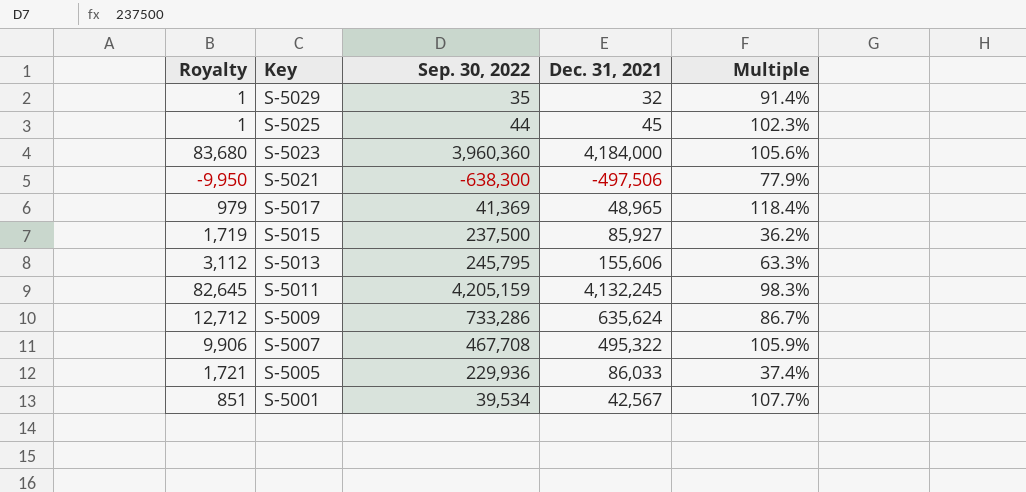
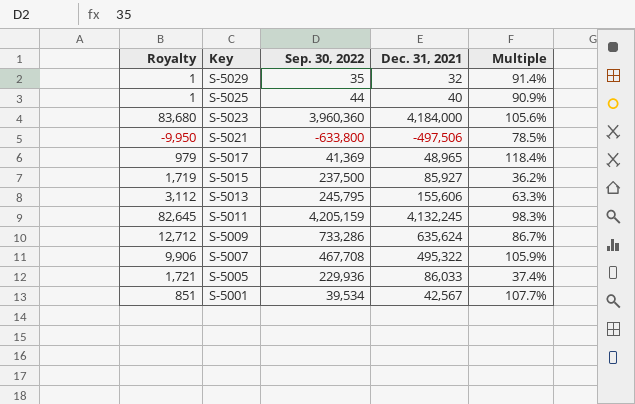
S-5025 | Dec. 31, 2021: 45 -> 40
S-5025 | Multiple: 102.3% -> 90.9%
S-5021 | Sep. 30, 2022: -638,300 -> -633,800
S-5021 | Multiple: 77.9% -> 78.5%

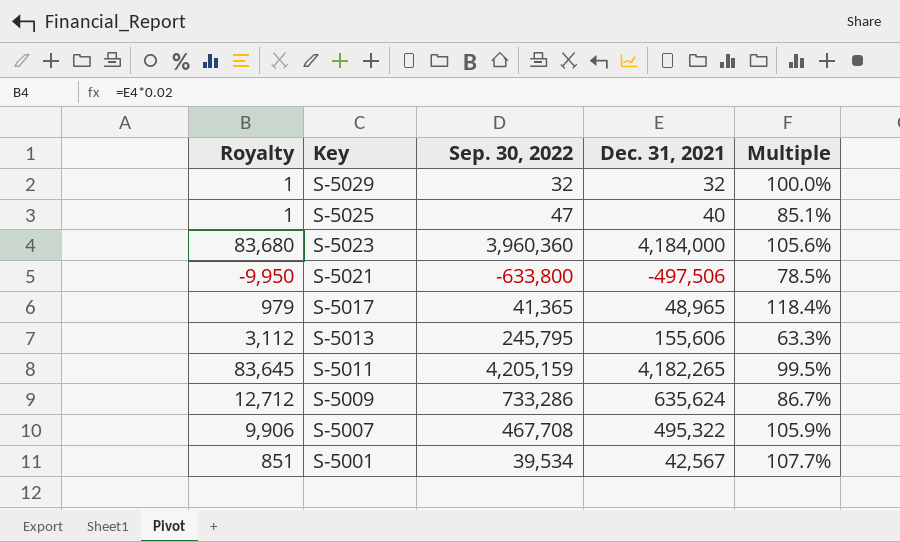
row S-5015: 1,719 | 237,500 | 85,927 | 36.2% -> none
row S-5005: 1,721 | 229,936 | 86,033 | 37.4% -> none
S-5029 | Sep. 30, 2022: 35 -> 32
S-5029 | Multiple: 91.4% -> 100.0%
S-5025 | Sep. 30, 2022: 44 -> 47
S-5025 | Multiple: 90.9% -> 85.1%
S-5017 | Sep. 30, 2022: 41,369 -> 41,365
S-5011 | Royalty: 82,645 -> 83,645
S-5011 | Dec. 31, 2021: 4,132,245 -> 4,182,265
S-5011 | Multiple: 98.3% -> 99.5%

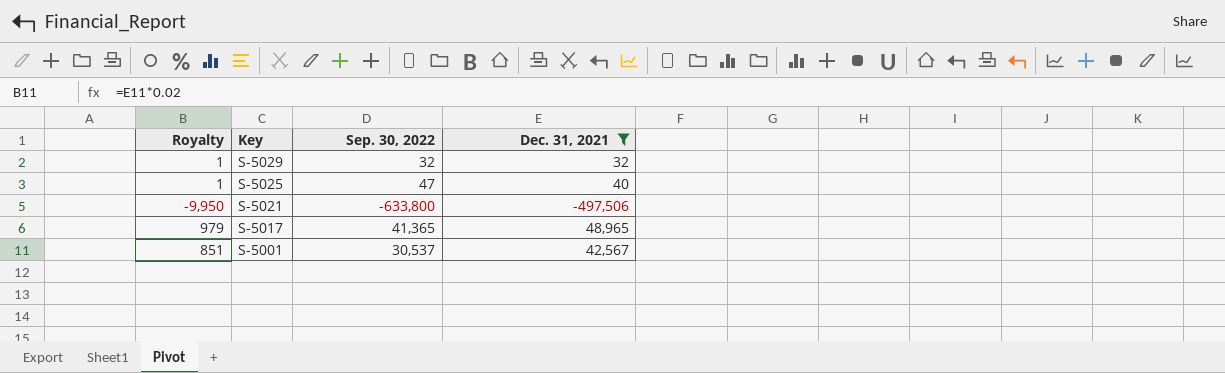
filter: none -> Dec. 31, 2021 <= 48,965
column Multiple | formula: [Dec. 31, 2021] / [Sep. 30, 2022] -> none
S-5001 | Sep. 30, 2022: 39,534 -> 30,537

